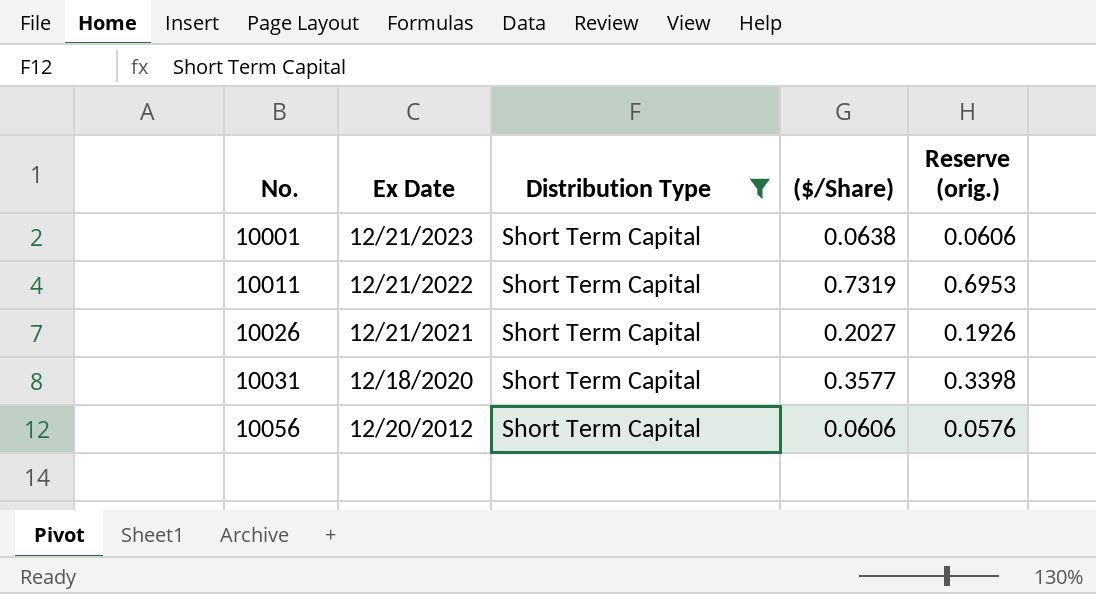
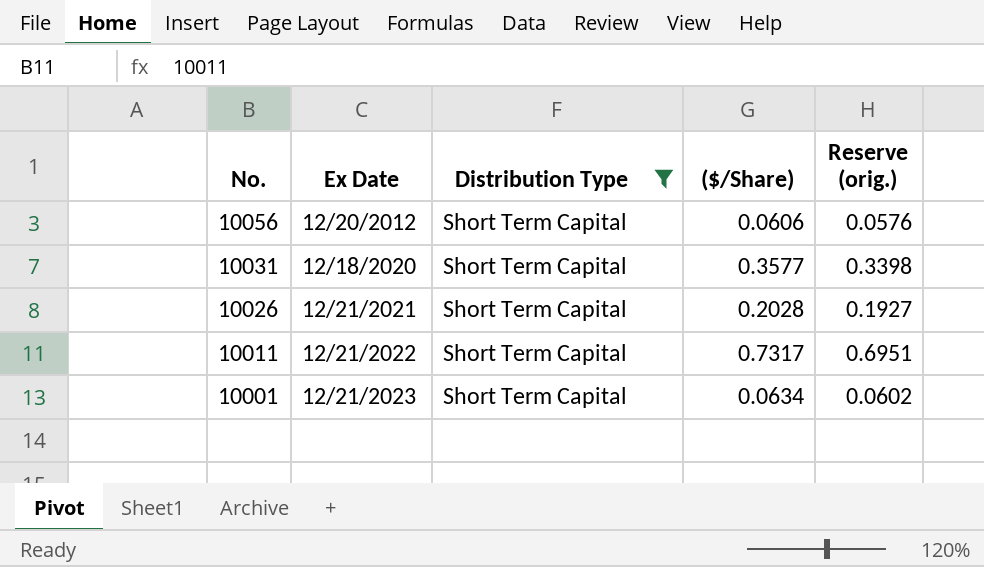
row order: No. ascending -> No. descending
10026 | ($/Share): 0.2027 -> 0.2028
10026 | Reserve (orig.): 0.1926 -> 0.1927
10011 | ($/Share): 0.7319 -> 0.7317
10011 | Reserve (orig.): 0.6953 -> 0.6951
10001 | ($/Share): 0.0638 -> 0.0634
10001 | Reserve (orig.): 0.0606 -> 0.0602

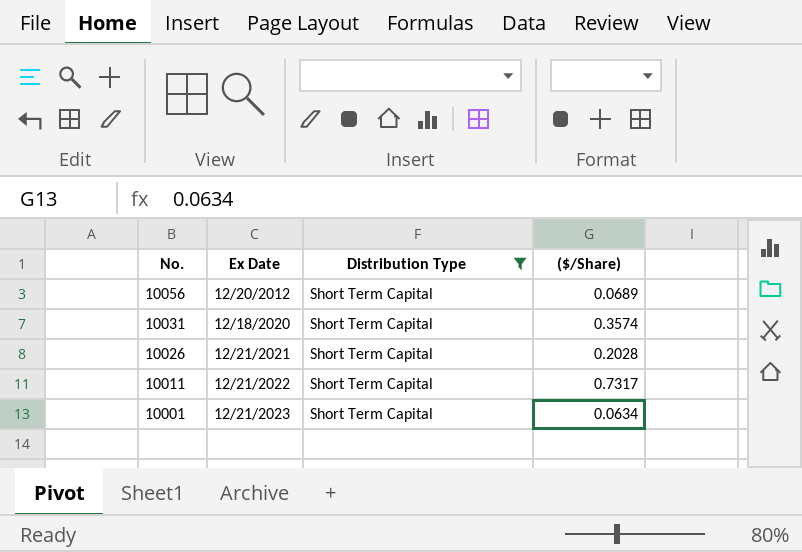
column Reserve (orig.) | formula: [($/Share)] * 0.95 -> none
10056 | ($/Share): 0.0606 -> 0.0689
10031 | ($/Share): 0.3577 -> 0.3574

